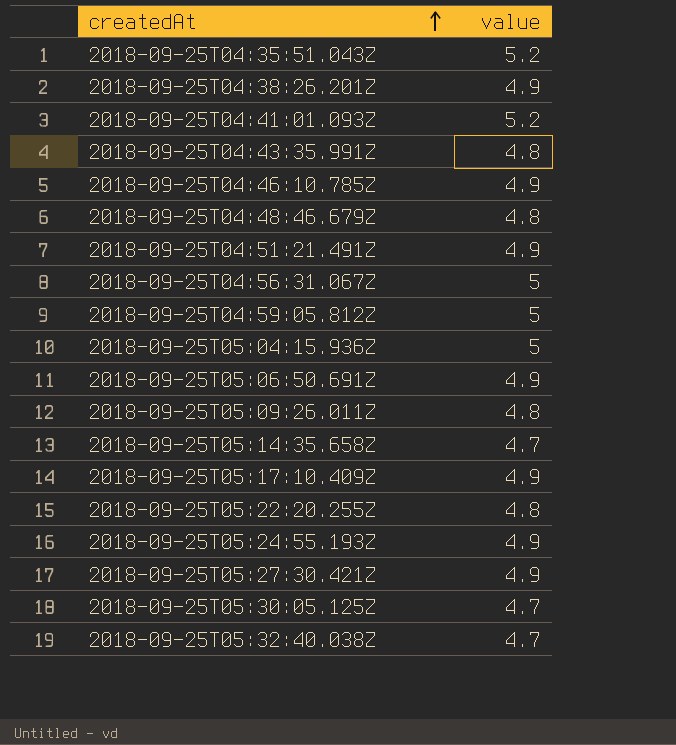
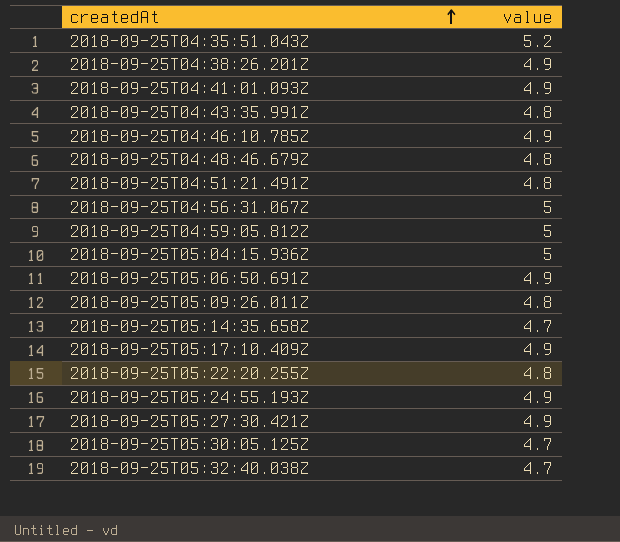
2018-09-25T04:41:01.093Z | value: 5.2 -> 4.9
2018-09-25T04:51:21.491Z | value: 4.9 -> 4.8

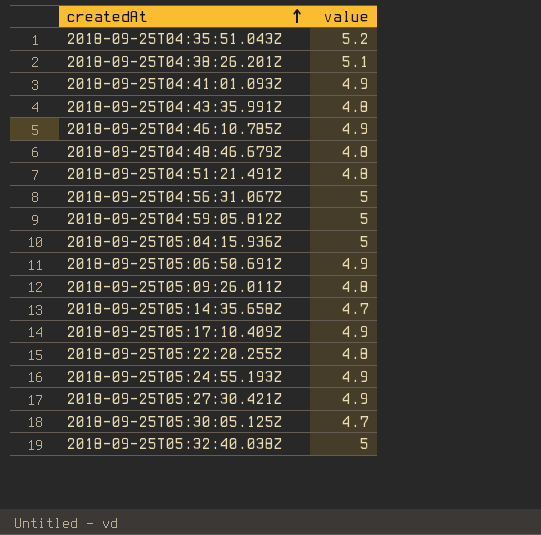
2018-09-25T04:38:26.201Z | value: 4.9 -> 5.1
2018-09-25T05:32:40.038Z | value: 4.7 -> 5

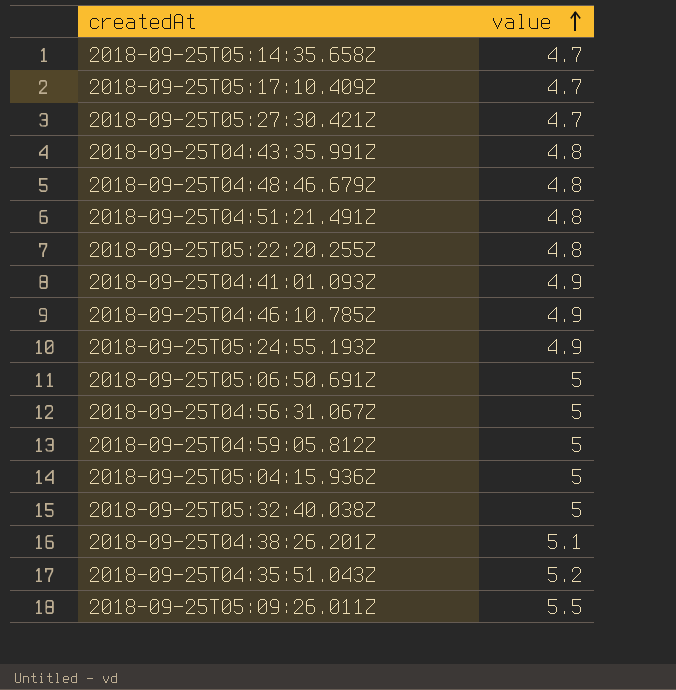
row order: createdAt ascending -> value ascending
row 2018-09-25T05:30:05.125Z: 4.7 -> none
2018-09-25T05:17:10.409Z | value: 4.9 -> 4.7
2018-09-25T05:27:30.421Z | value: 4.9 -> 4.7
2018-09-25T05:06:50.691Z | value: 4.9 -> 5
2018-09-25T05:09:26.011Z | value: 4.8 -> 5.5

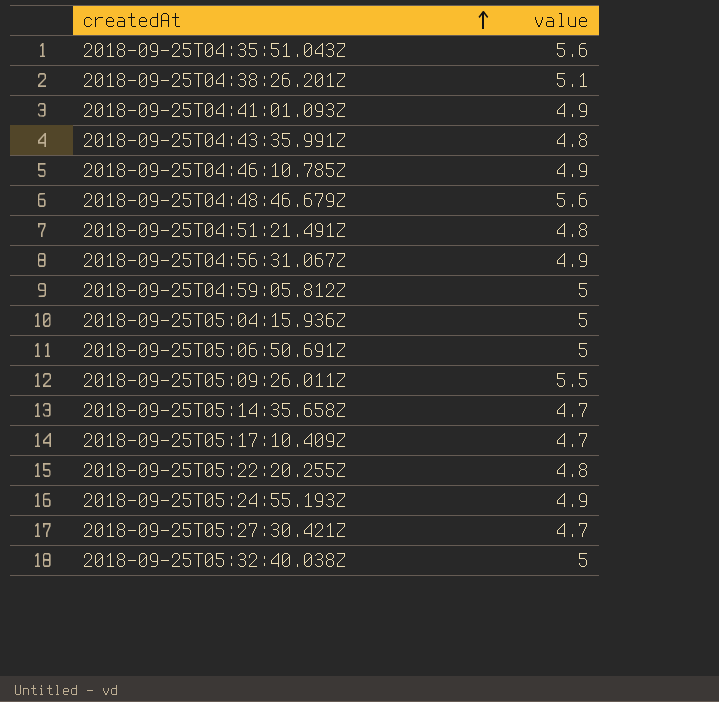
row order: value ascending -> createdAt ascending
2018-09-25T04:35:51.043Z | value: 5.2 -> 5.6
2018-09-25T04:48:46.679Z | value: 4.8 -> 5.6
2018-09-25T04:56:31.067Z | value: 5 -> 4.9

